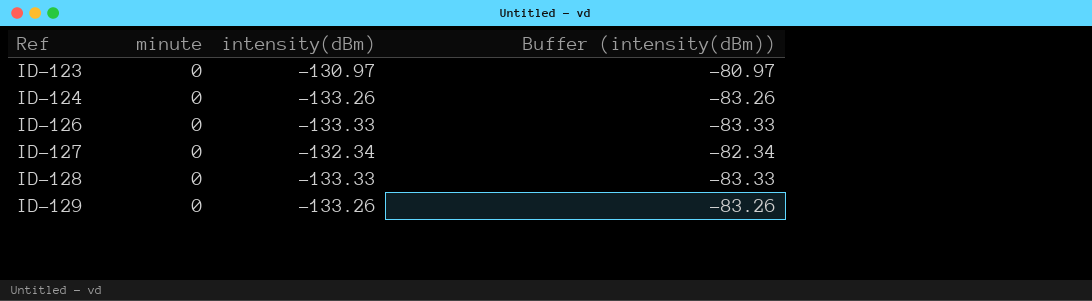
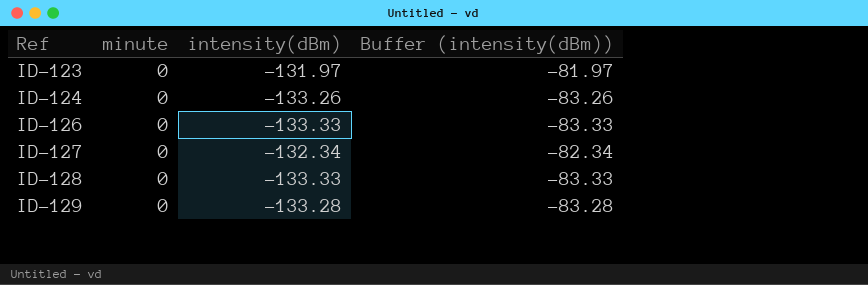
ID-123 | intensity(dBm): -130.97 -> -131.97
ID-123 | Buffer (intensity(dBm)): -80.97 -> -81.97
ID-129 | intensity(dBm): -133.26 -> -133.28
ID-129 | Buffer (intensity(dBm)): -83.26 -> -83.28

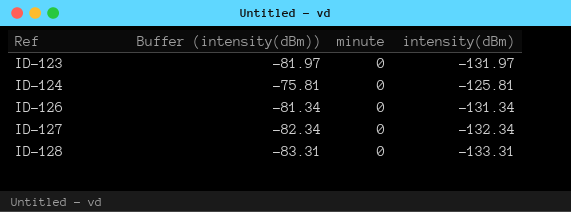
column Buffer (intensity(dBm)) | position: 4 -> 2
row ID-129: 0 | -133.28 | -83.28 -> none
ID-124 | Buffer (intensity(dBm)): -83.26 -> -75.81
ID-124 | intensity(dBm): -133.26 -> -125.81
ID-126 | Buffer (intensity(dBm)): -83.33 -> -81.34
ID-126 | intensity(dBm): -133.33 -> -131.34
ID-128 | Buffer (intensity(dBm)): -83.33 -> -83.31
ID-128 | intensity(dBm): -133.33 -> -133.31

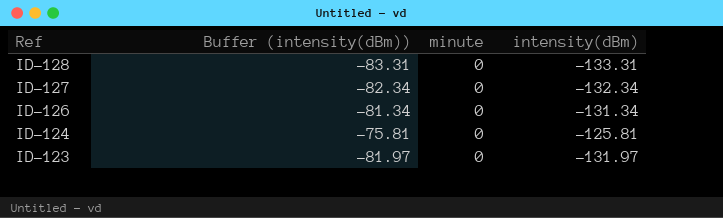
row order: Ref ascending -> Ref descending

